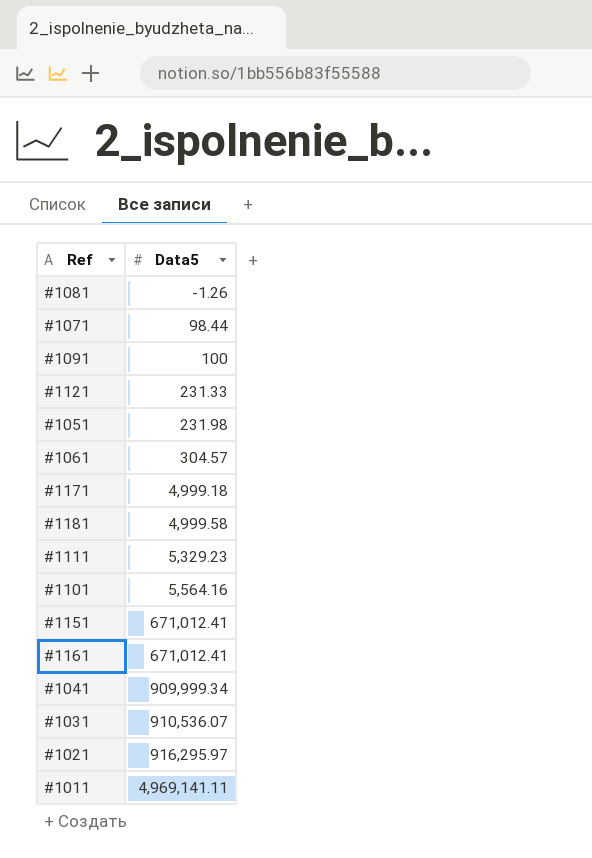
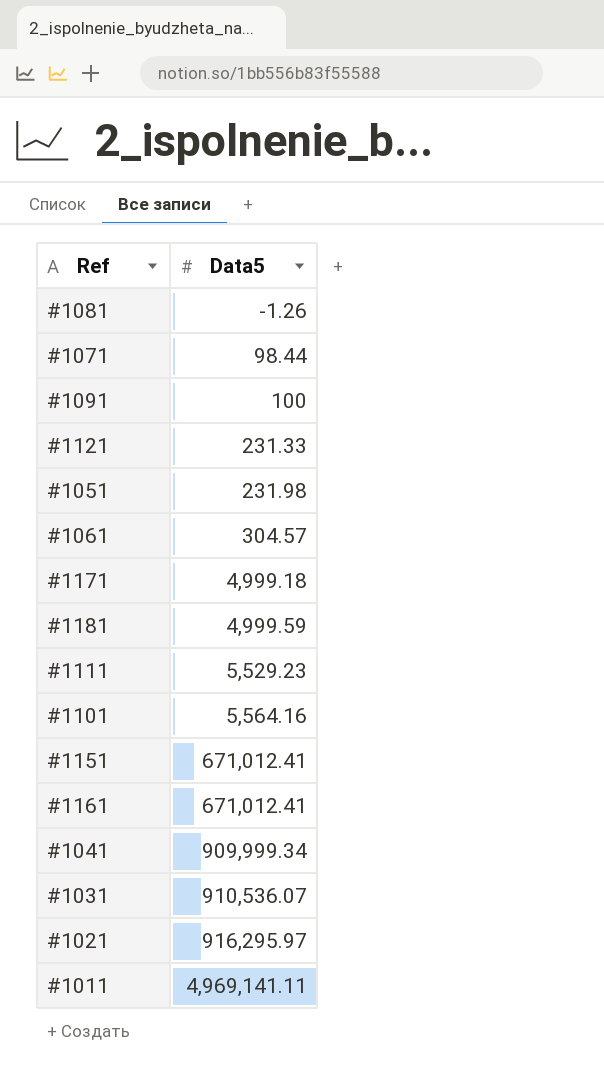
#1181 | Data5: 4,999.58 -> 4,999.59
#1111 | Data5: 5,329.23 -> 5,529.23

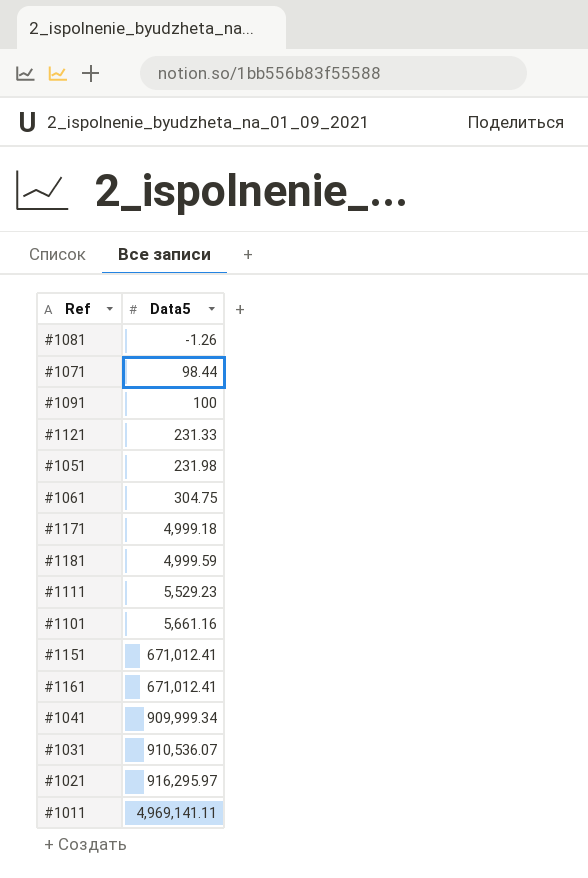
#1061 | Data5: 304.57 -> 304.75
#1101 | Data5: 5,564.16 -> 5,661.16

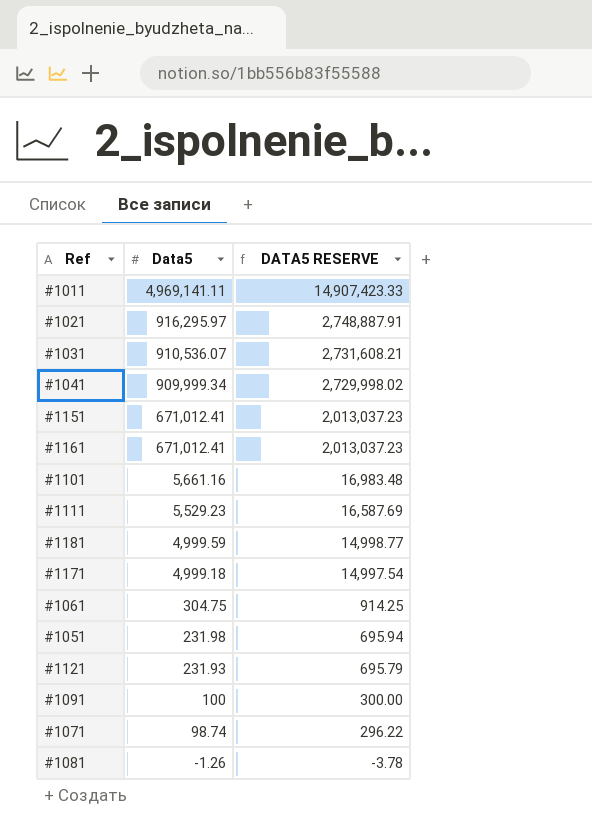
row order: Data5 ascending -> Data5 descending
column DATA5 RESERVE | formula: none -> [Data5] * 3
#1121 | Data5: 231.33 -> 231.93
#1071 | Data5: 98.44 -> 98.74

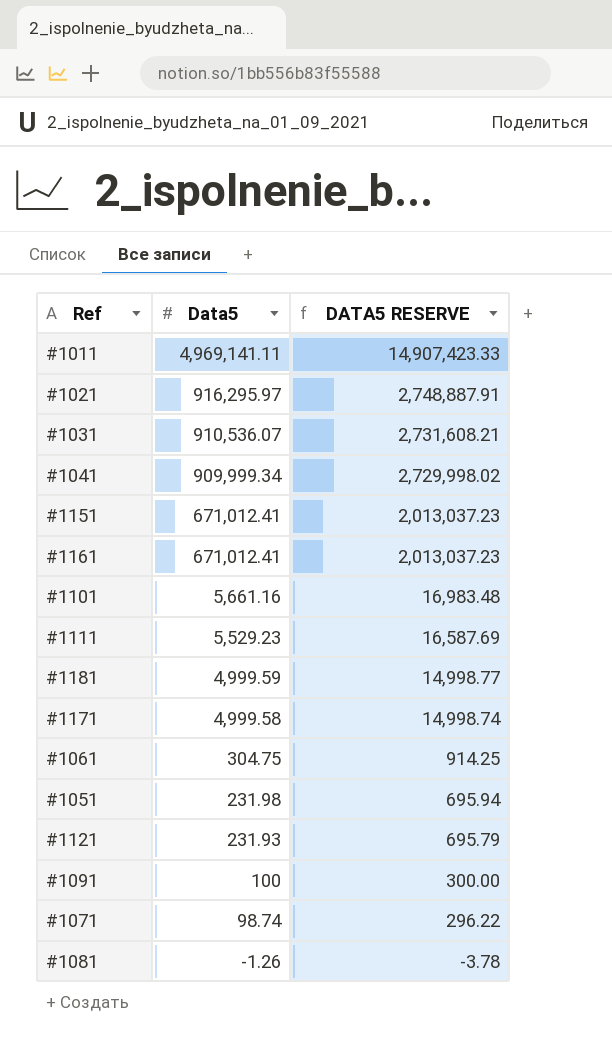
#1171 | Data5: 4,999.18 -> 4,999.58
#1171 | DATA5 RESERVE: 14,997.54 -> 14,998.74

